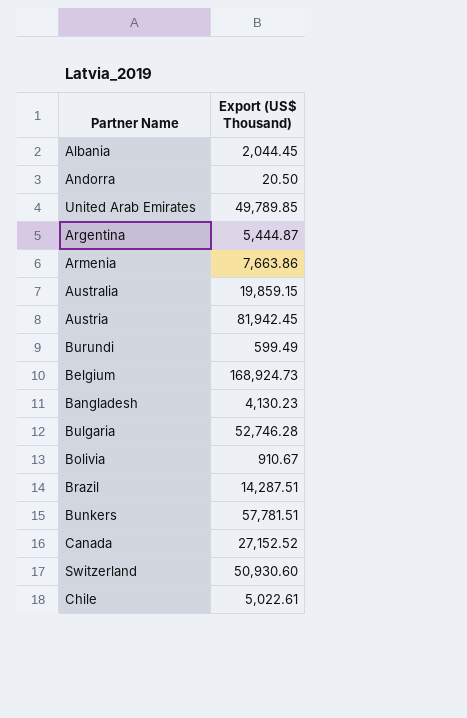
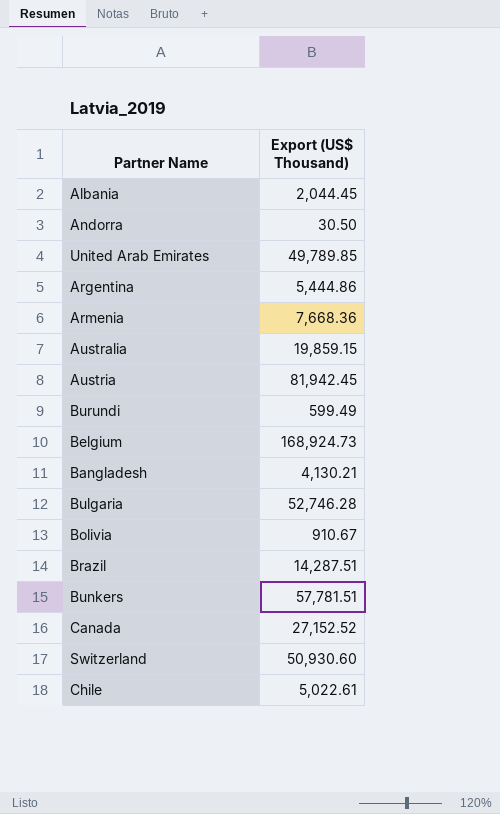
Andorra | Export (US$ Thousand): 20.50 -> 30.50
Argentina | Export (US$ Thousand): 5,444.87 -> 5,444.86
Armenia | Export (US$ Thousand): 7,663.86 -> 7,668.36
Bangladesh | Export (US$ Thousand): 4,130.23 -> 4,130.21

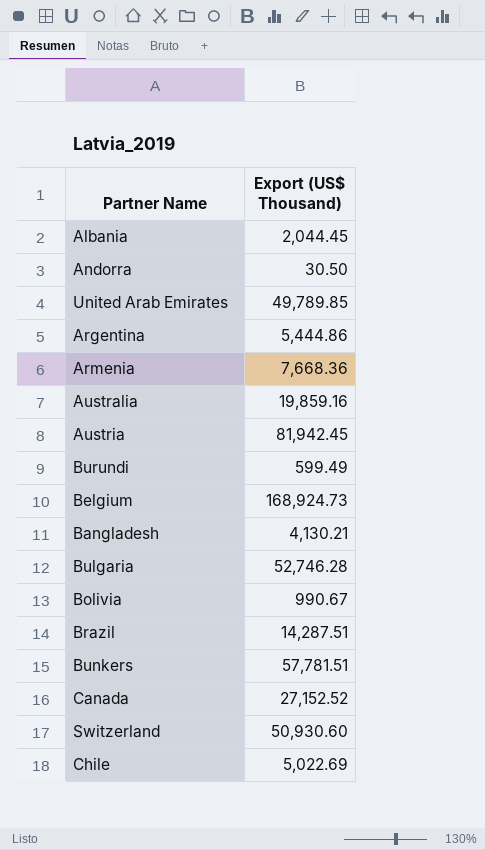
Australia | Export (US$ Thousand): 19,859.15 -> 19,859.16
Bolivia | Export (US$ Thousand): 910.67 -> 990.67
Chile | Export (US$ Thousand): 5,022.61 -> 5,022.69

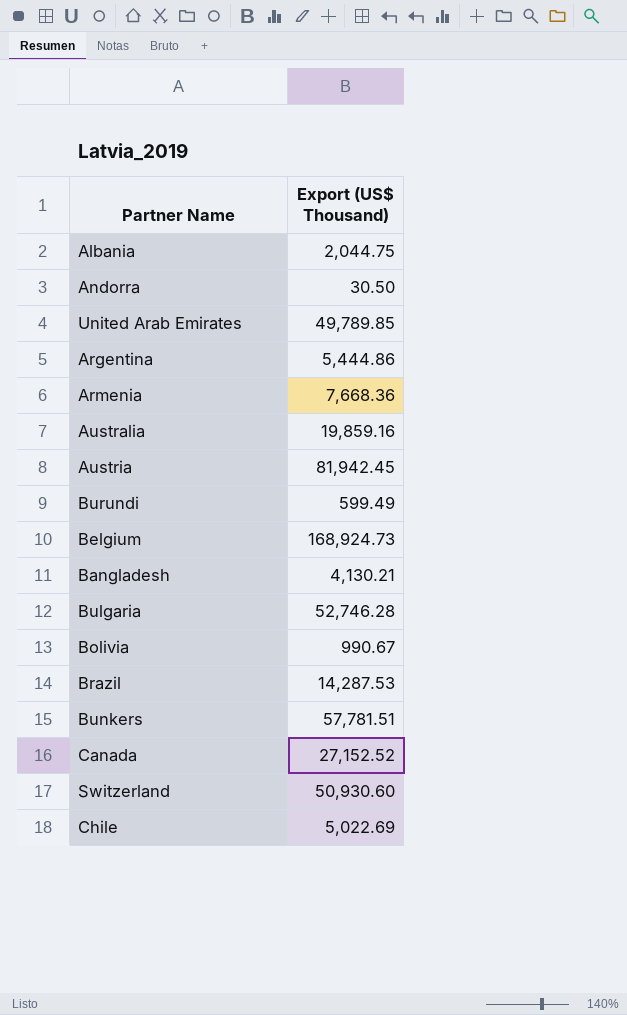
Albania | Export (US$ Thousand): 2,044.45 -> 2,044.75
Brazil | Export (US$ Thousand): 14,287.51 -> 14,287.53

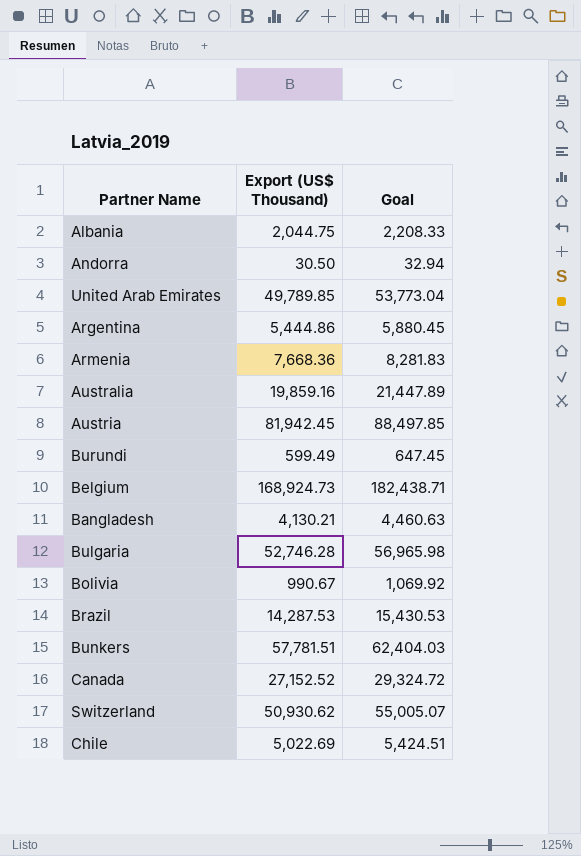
column Goal | formula: none -> [Export (US$ Thousand)] * 1.08
Switzerland | Export (US$ Thousand): 50,930.60 -> 50,930.62

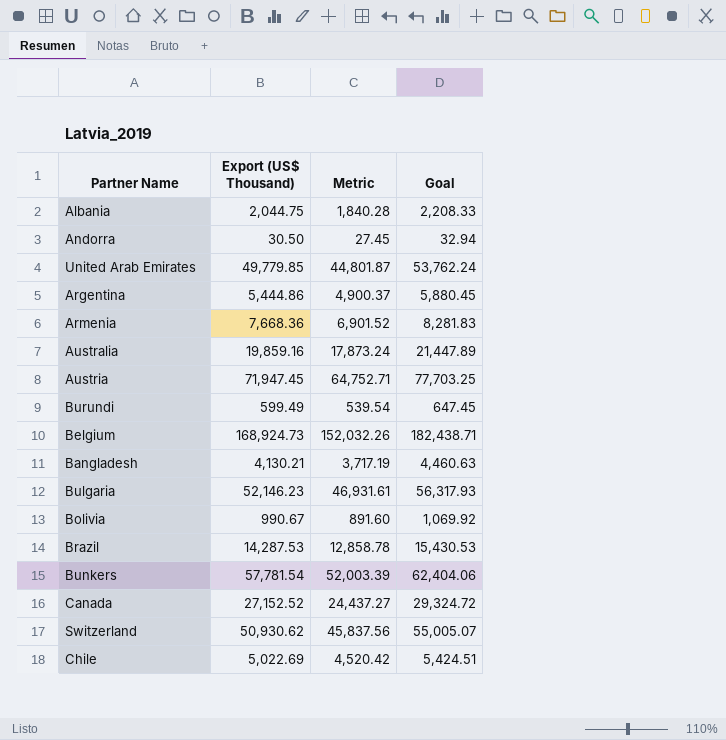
column Metric | formula: none -> [Export (US$ Thousand)] * 0.9
United Arab Emirates | Export (US$ Thousand): 49,789.85 -> 49,779.85
United Arab Emirates | Goal: 53,773.04 -> 53,762.24
Austria | Export (US$ Thousand): 81,942.45 -> 71,947.45
Austria | Goal: 88,497.85 -> 77,703.25
Bulgaria | Export (US$ Thousand): 52,746.28 -> 52,146.23
Bulgaria | Goal: 56,965.98 -> 56,317.93
Bunkers | Export (US$ Thousand): 57,781.51 -> 57,781.54
Bunkers | Goal: 62,404.03 -> 62,404.06

